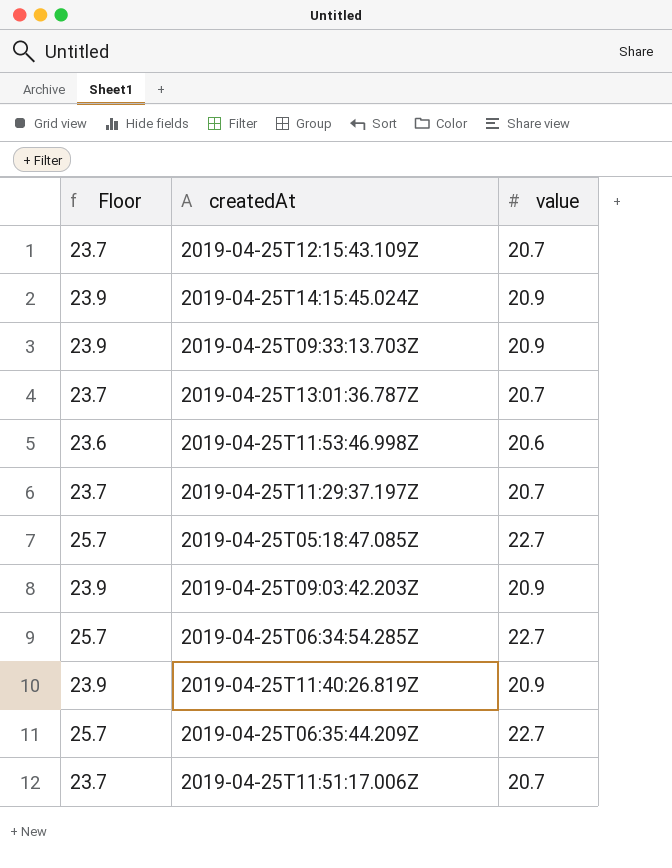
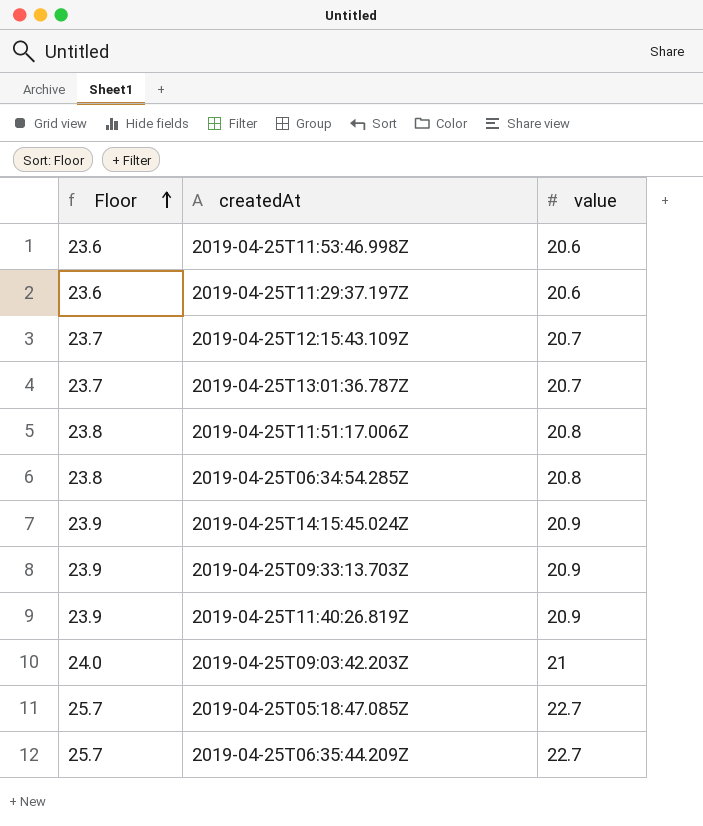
row order: none -> Floor ascending
2019-04-25T11:29:37.197Z | Floor: 23.7 -> 23.6
2019-04-25T11:29:37.197Z | value: 20.7 -> 20.6
2019-04-25T11:51:17.006Z | Floor: 23.7 -> 23.8
2019-04-25T11:51:17.006Z | value: 20.7 -> 20.8
2019-04-25T06:34:54.285Z | Floor: 25.7 -> 23.8
2019-04-25T06:34:54.285Z | value: 22.7 -> 20.8
2019-04-25T09:03:42.203Z | Floor: 23.9 -> 24.0
2019-04-25T09:03:42.203Z | value: 20.9 -> 21

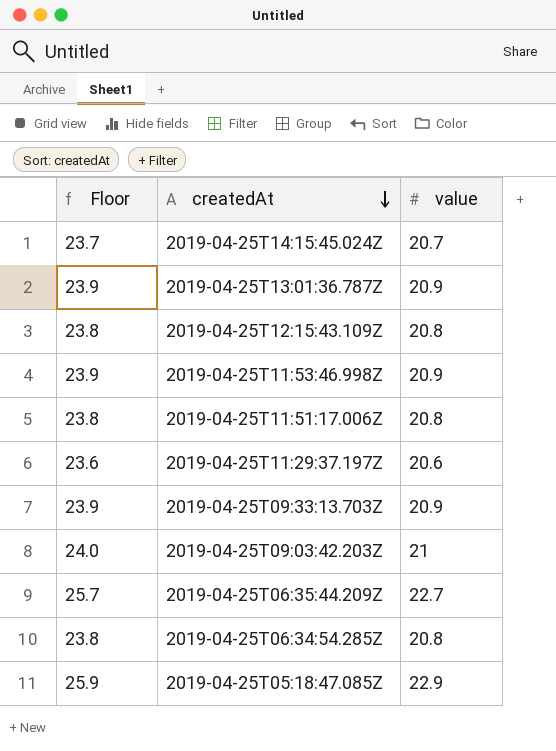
row order: Floor ascending -> createdAt descending
row 2019-04-25T11:40:26.819Z: 23.9 | 20.9 -> none
2019-04-25T14:15:45.024Z | Floor: 23.9 -> 23.7
2019-04-25T14:15:45.024Z | value: 20.9 -> 20.7
2019-04-25T13:01:36.787Z | Floor: 23.7 -> 23.9
2019-04-25T13:01:36.787Z | value: 20.7 -> 20.9
2019-04-25T12:15:43.109Z | Floor: 23.7 -> 23.8
2019-04-25T12:15:43.109Z | value: 20.7 -> 20.8
2019-04-25T11:53:46.998Z | Floor: 23.6 -> 23.9
2019-04-25T11:53:46.998Z | value: 20.6 -> 20.9
2019-04-25T05:18:47.085Z | Floor: 25.7 -> 25.9
2019-04-25T05:18:47.085Z | value: 22.7 -> 22.9

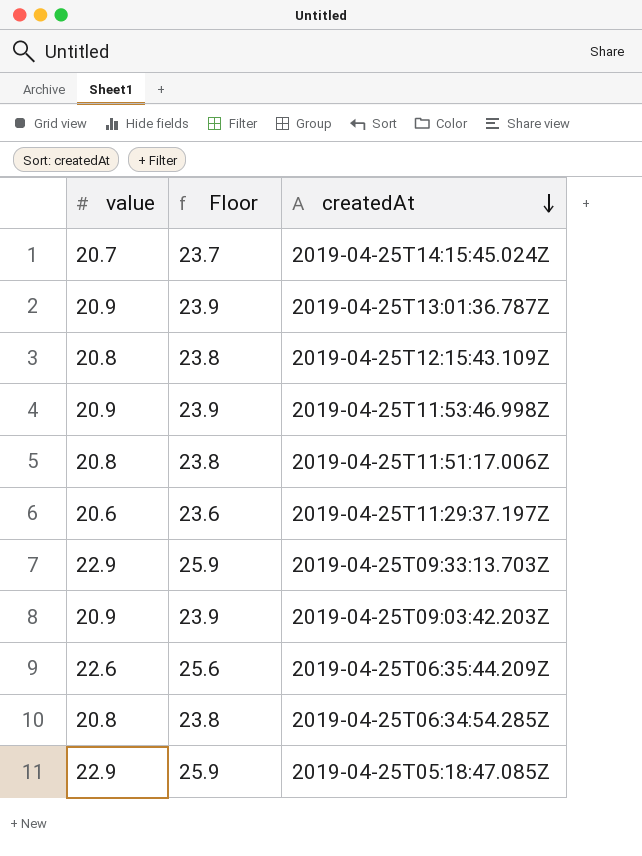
column value | position: 3 -> 1
2019-04-25T09:33:13.703Z | value: 20.9 -> 22.9
2019-04-25T09:33:13.703Z | Floor: 23.9 -> 25.9
2019-04-25T09:03:42.203Z | value: 21 -> 20.9
2019-04-25T09:03:42.203Z | Floor: 24.0 -> 23.9
2019-04-25T06:35:44.209Z | value: 22.7 -> 22.6
2019-04-25T06:35:44.209Z | Floor: 25.7 -> 25.6

